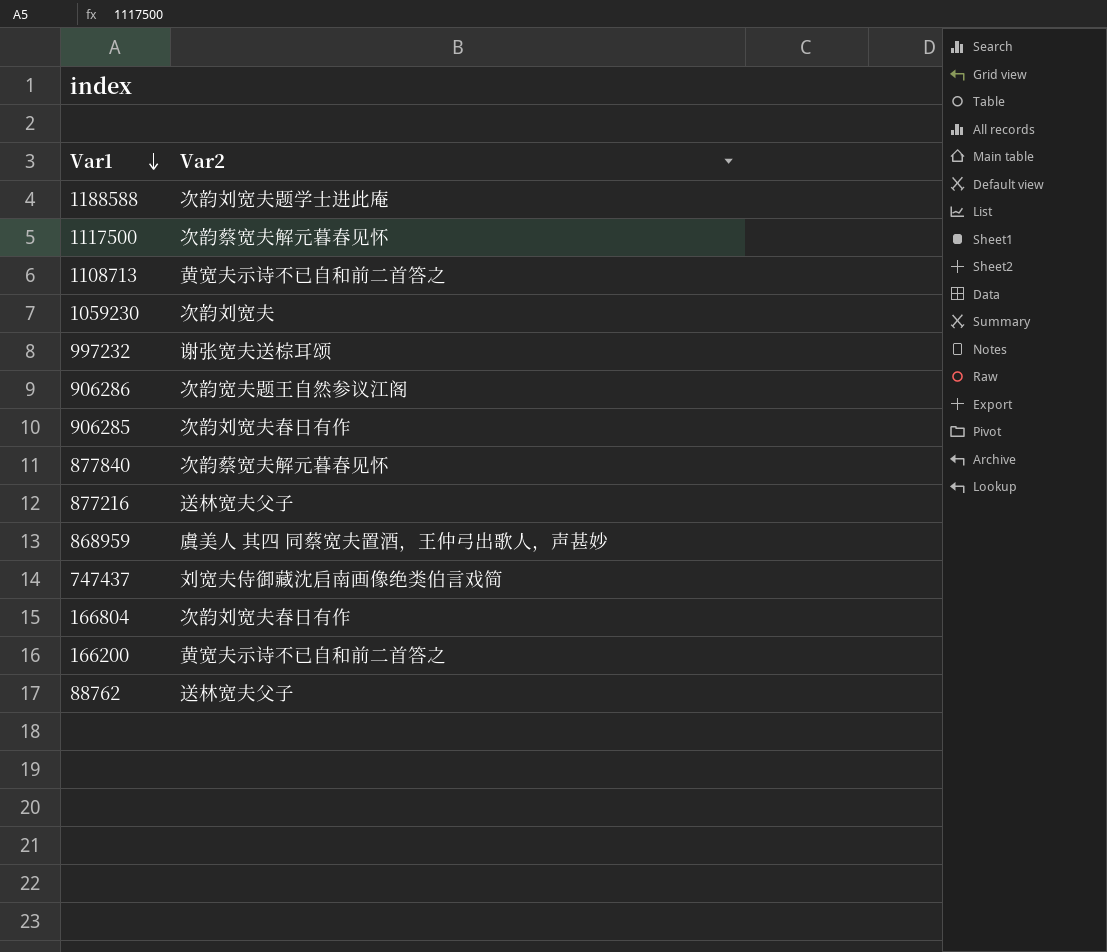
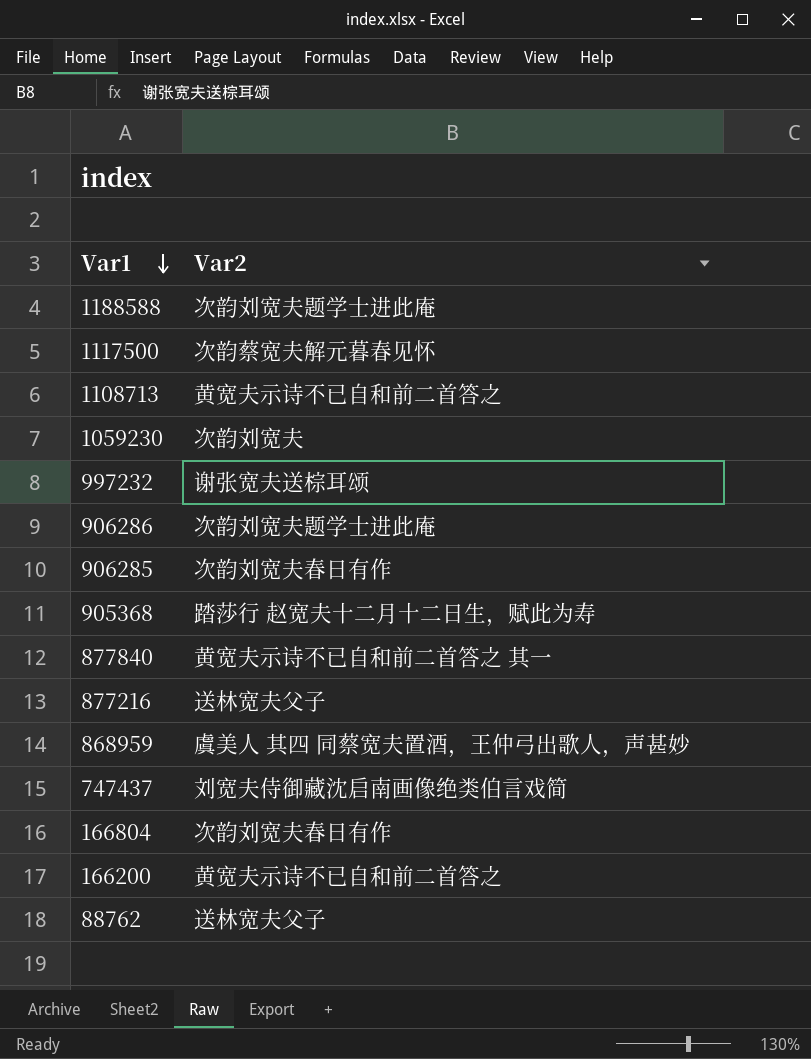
906286 | Var2: 次韵宽夫题王自然参议江阁 -> 次韵刘宽夫题学士进此庵
row 905368: none -> 踏莎行 赵宽夫十二月十二日生，赋此为寿
877840 | Var2: 次韵蔡宽夫解元暮春见怀 -> 黄宽夫示诗不已自和前二首答之 其一

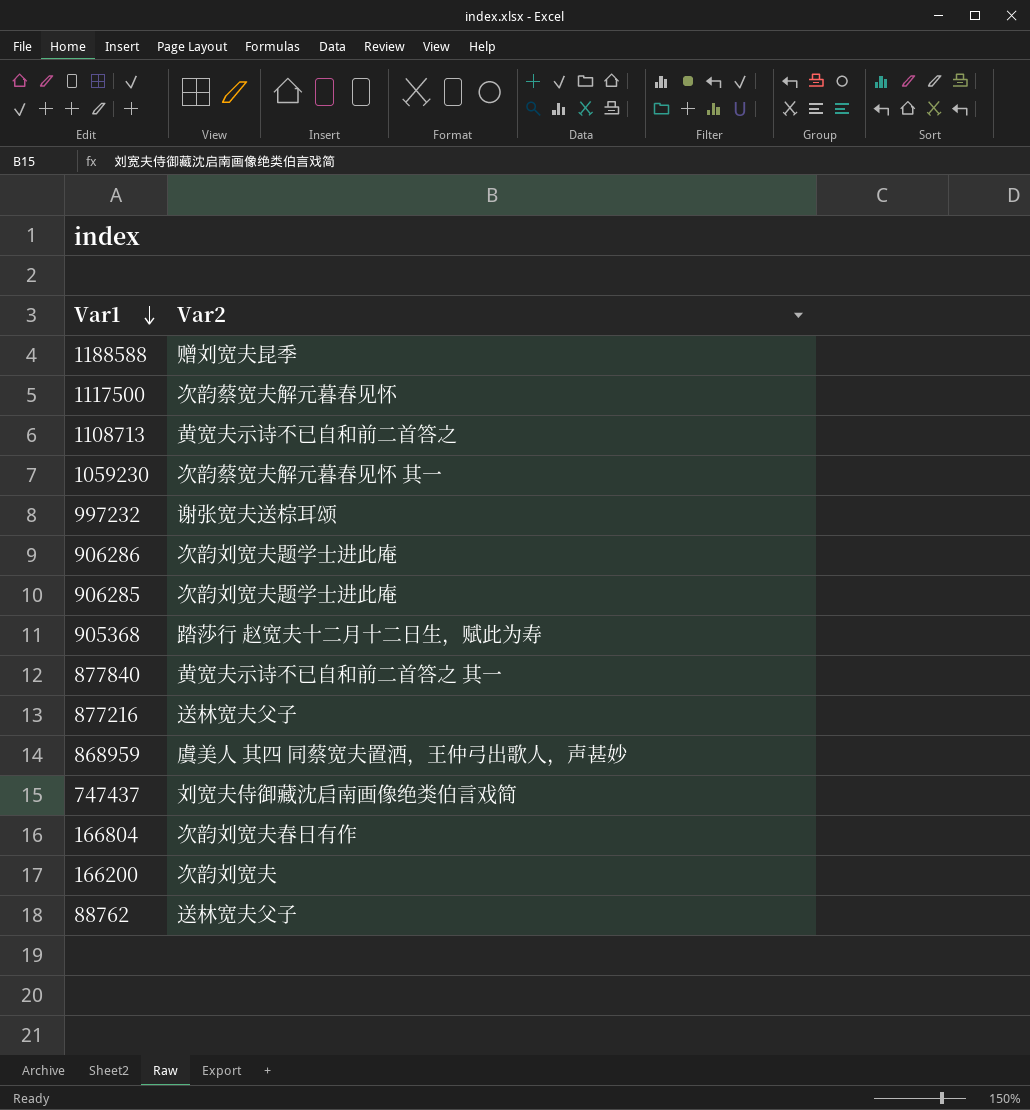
1188588 | Var2: 次韵刘宽夫题学士进此庵 -> 赠刘宽夫昆季
1059230 | Var2: 次韵刘宽夫 -> 次韵蔡宽夫解元暮春见怀 其一
906285 | Var2: 次韵刘宽夫春日有作 -> 次韵刘宽夫题学士进此庵
166200 | Var2: 黄宽夫示诗不已自和前二首答之 -> 次韵刘宽夫

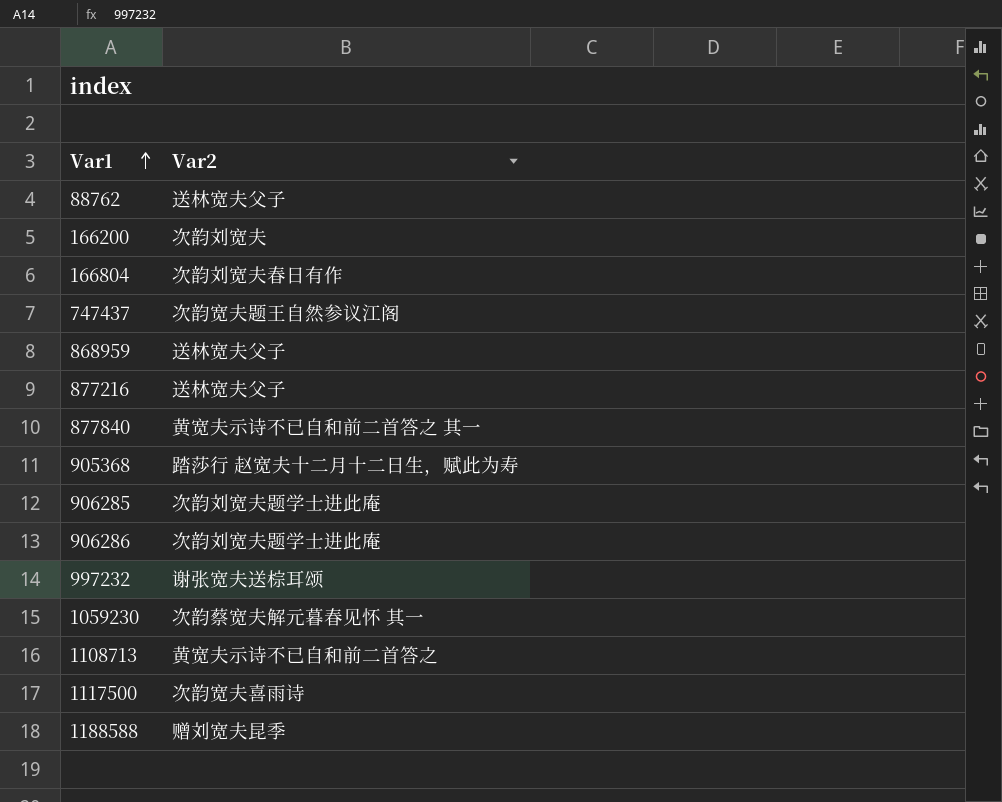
row order: Var1 descending -> Var1 ascending
747437 | Var2: 刘宽夫侍御藏沈启南画像绝类伯言戏简 -> 次韵宽夫题王自然参议江阁
868959 | Var2: 虞美人 其四 同蔡宽夫置酒，王仲弓出歌人，声甚妙 -> 送林宽夫父子
1117500 | Var2: 次韵蔡宽夫解元暮春见怀 -> 次韵宽夫喜雨诗

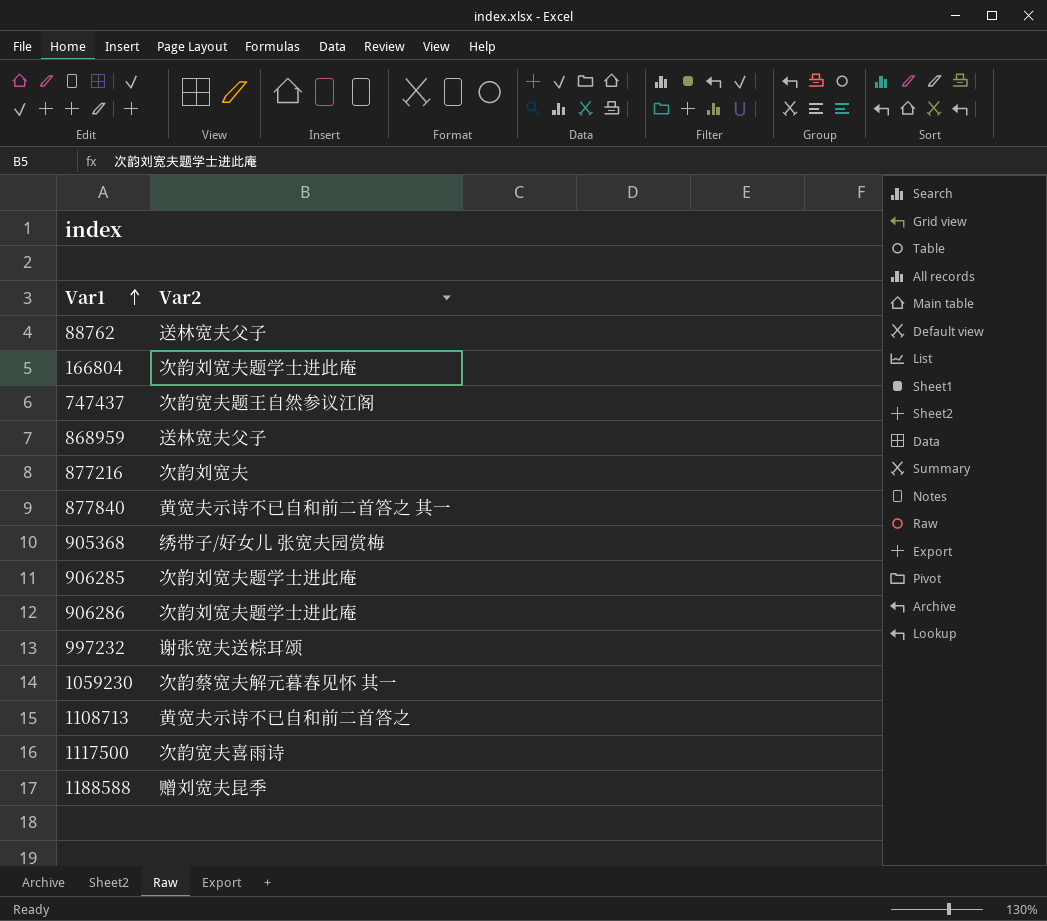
row 166200: 次韵刘宽夫 -> none
166804 | Var2: 次韵刘宽夫春日有作 -> 次韵刘宽夫题学士进此庵
877216 | Var2: 送林宽夫父子 -> 次韵刘宽夫
905368 | Var2: 踏莎行 赵宽夫十二月十二日生，赋此为寿 -> 绣带子/好女儿 张宽夫园赏梅

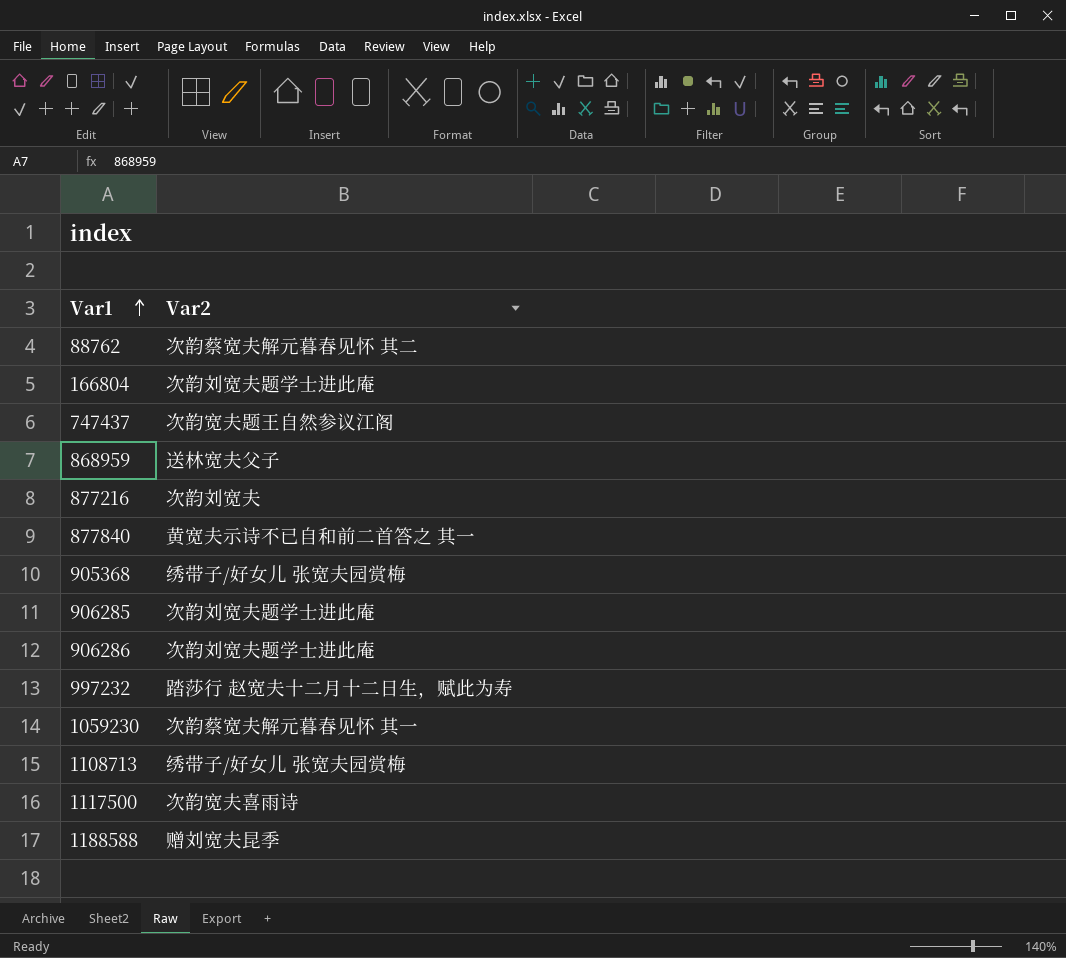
88762 | Var2: 送林宽夫父子 -> 次韵蔡宽夫解元暮春见怀 其二
997232 | Var2: 谢张宽夫送棕耳颂 -> 踏莎行 赵宽夫十二月十二日生，赋此为寿
1108713 | Var2: 黄宽夫示诗不已自和前二首答之 -> 绣带子/好女儿 张宽夫园赏梅

